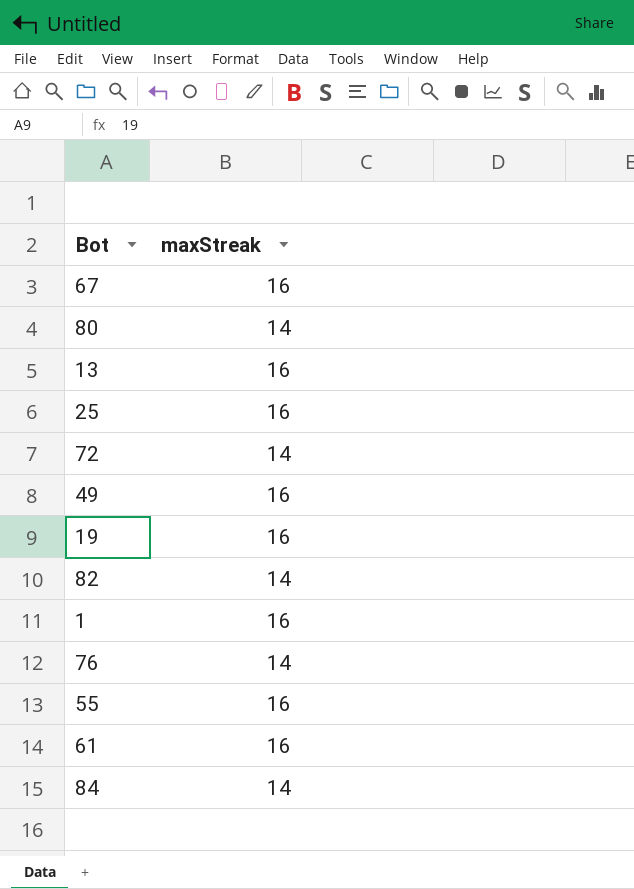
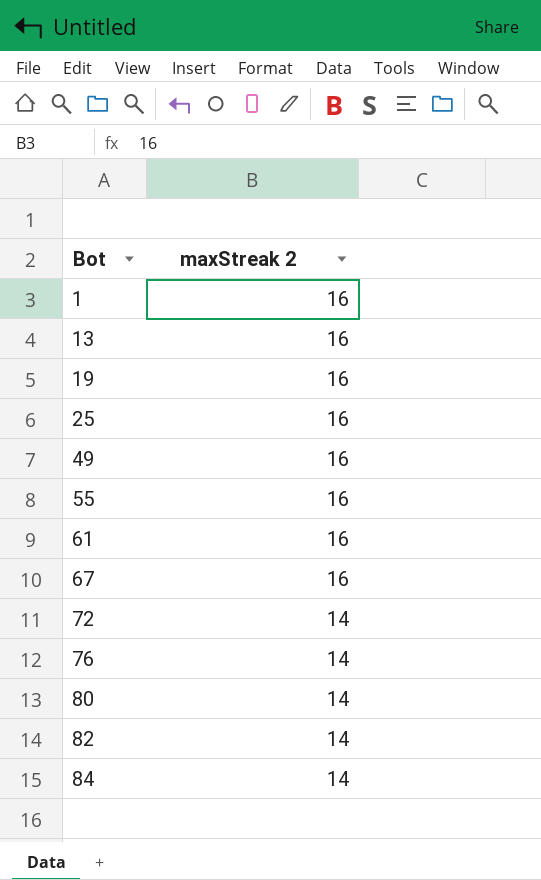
row order: none -> Bot ascending
column name: maxStreak -> maxStreak 2

